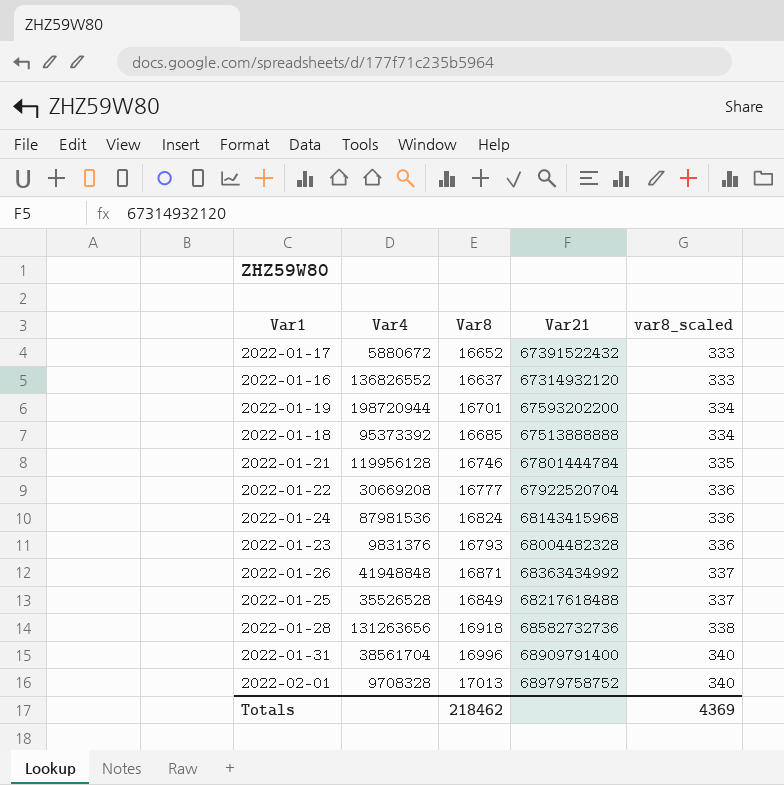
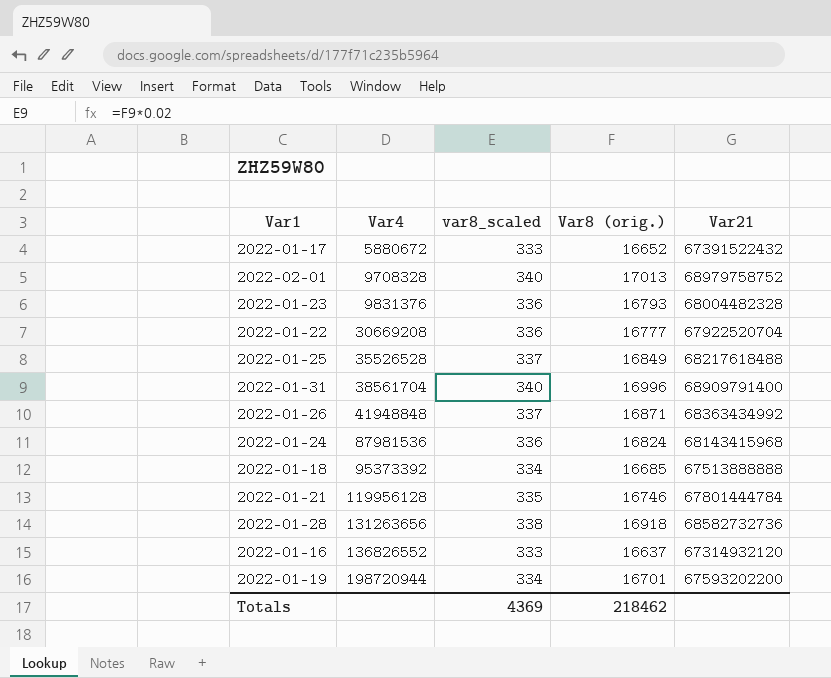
row order: var8_scaled ascending -> Var4 ascending
column var8_scaled | position: 5 -> 3
column name: Var8 -> Var8 (orig.)

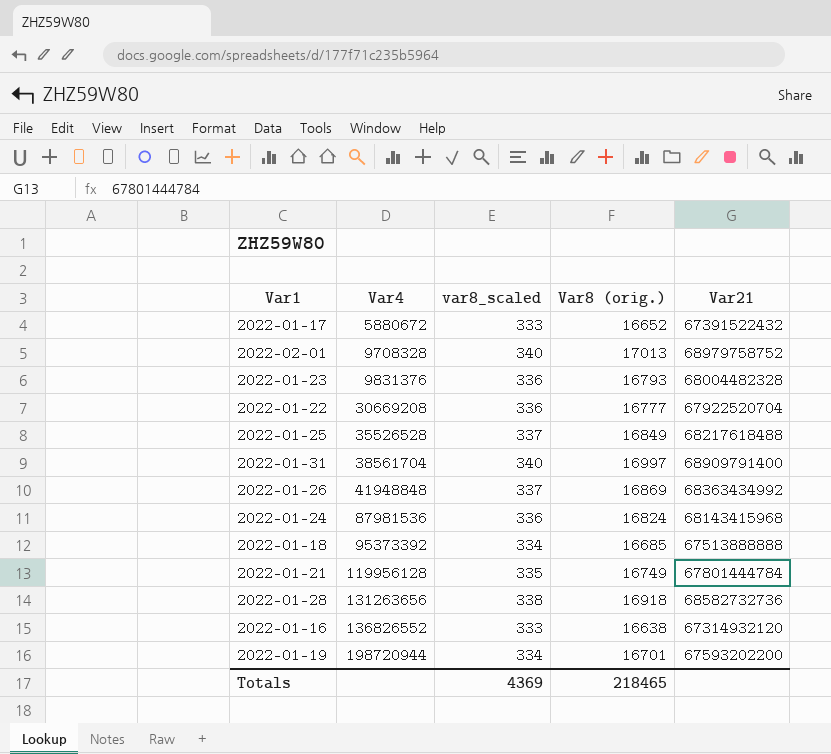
2022-01-31 | Var8 (orig.): 16996 -> 16997
2022-01-26 | Var8 (orig.): 16871 -> 16869
2022-01-21 | Var8 (orig.): 16746 -> 16749
2022-01-16 | Var8 (orig.): 16637 -> 16638
Totals | Var8 (orig.): 218462 -> 218465

